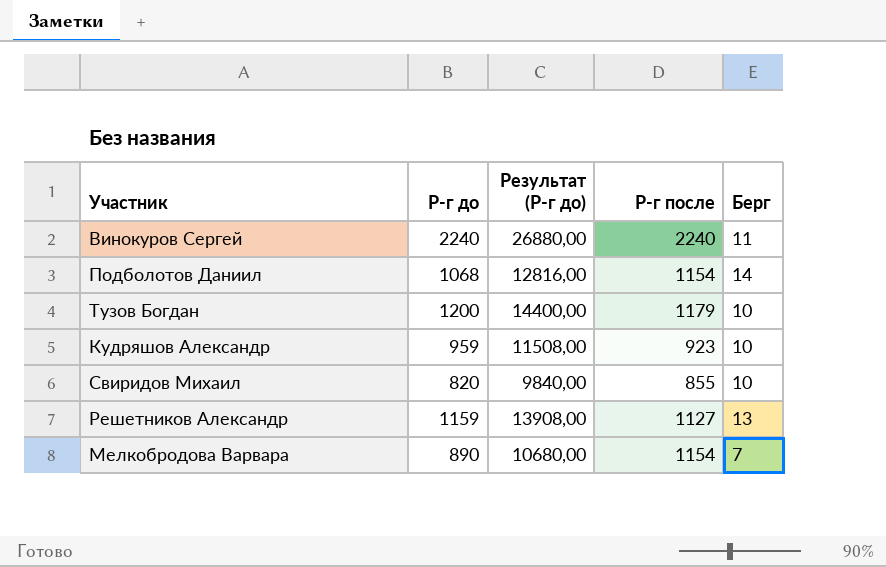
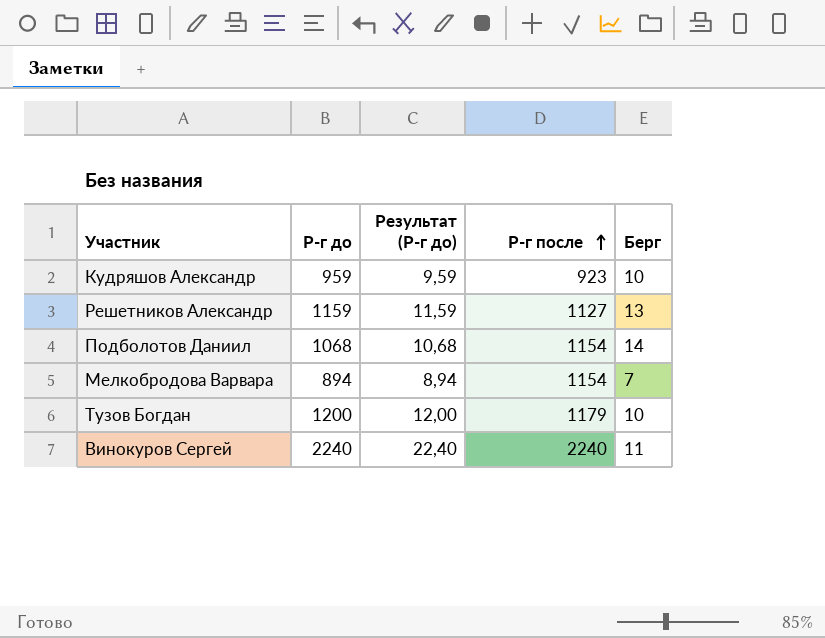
row order: none -> Р-г после ascending
column Результат (Р-г до) | formula: [Р-г до] * 12 -> [Р-г до] * 0,01
row Свиридов Михаил: 820 | 9840,00 | 855 | 10 -> none
Мелкобродова Варвара | Р-г до: 890 -> 894

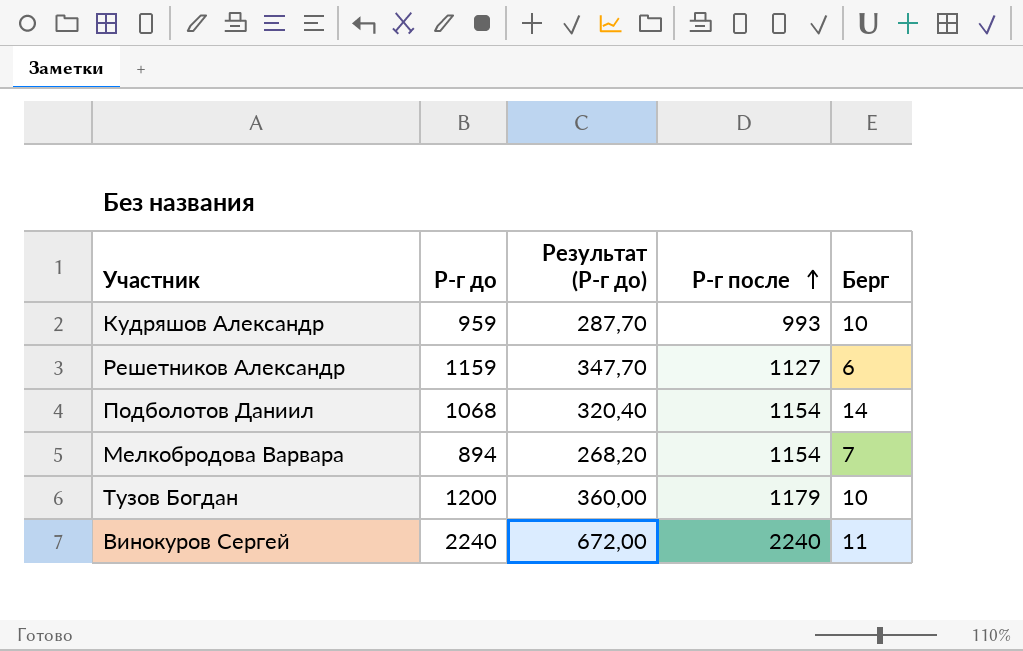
column Результат (Р-г до) | formula: [Р-г до] * 0,01 -> [Р-г до] * 0,3
Кудряшов Александр | Р-г после: 923 -> 993
Решетников Александр | Берг: 13 -> 6

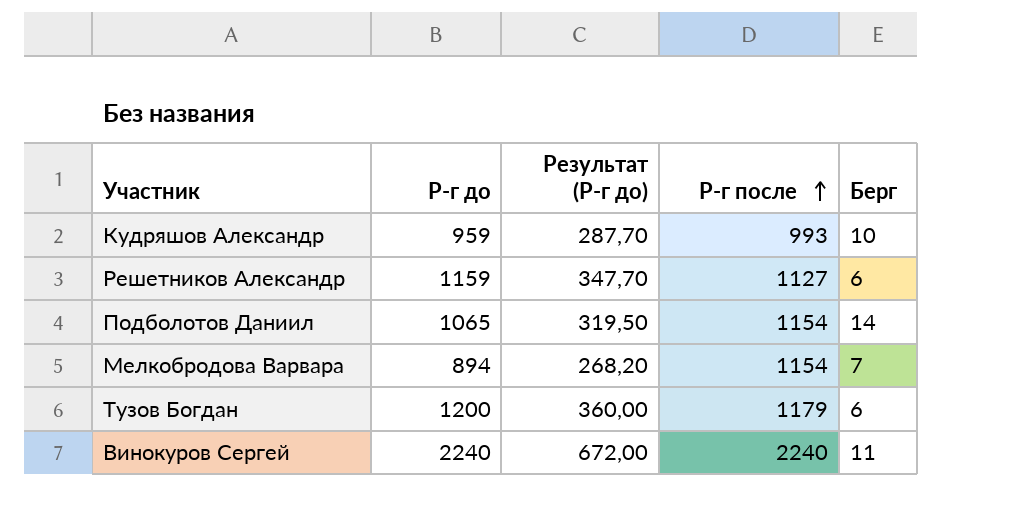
Подболотов Даниил | Р-г до: 1068 -> 1065
Подболотов Даниил | Результат (Р-г до): 320,40 -> 319,50
Тузов Богдан | Берг: 10 -> 6

